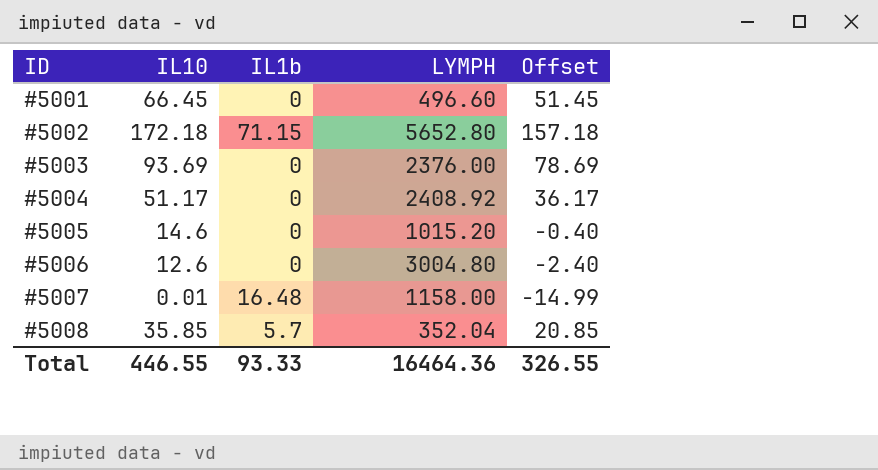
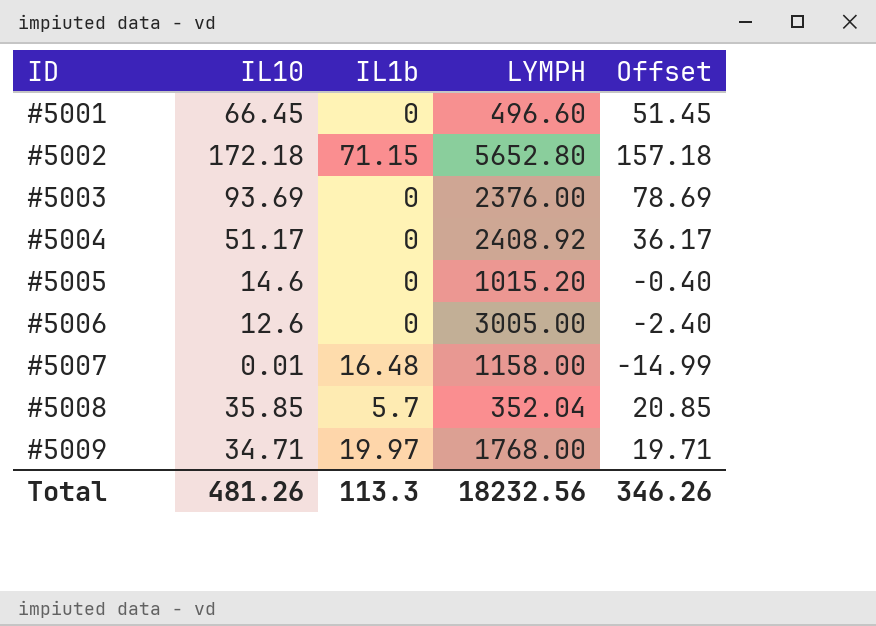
#5006 | LYMPH: 3004.80 -> 3005.00
row #5009: none -> 34.71 | 19.97 | 1768.00 | 19.71
Total | IL10: 446.55 -> 481.26
Total | IL1b: 93.33 -> 113.3
Total | LYMPH: 16464.36 -> 18232.56
Total | Offset: 326.55 -> 346.26

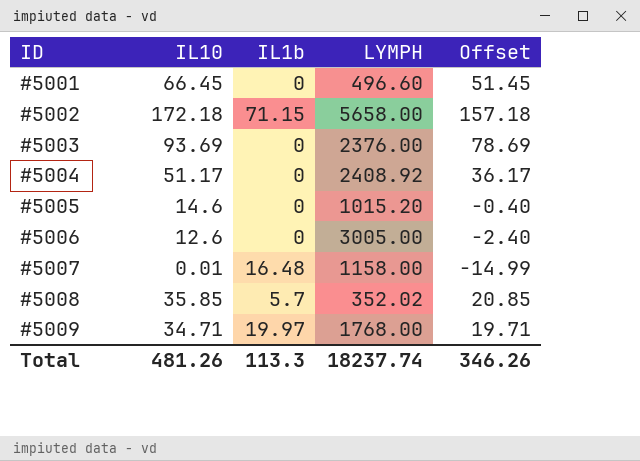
#5002 | LYMPH: 5652.80 -> 5658.00
#5008 | LYMPH: 352.04 -> 352.02
Total | LYMPH: 18232.56 -> 18237.74

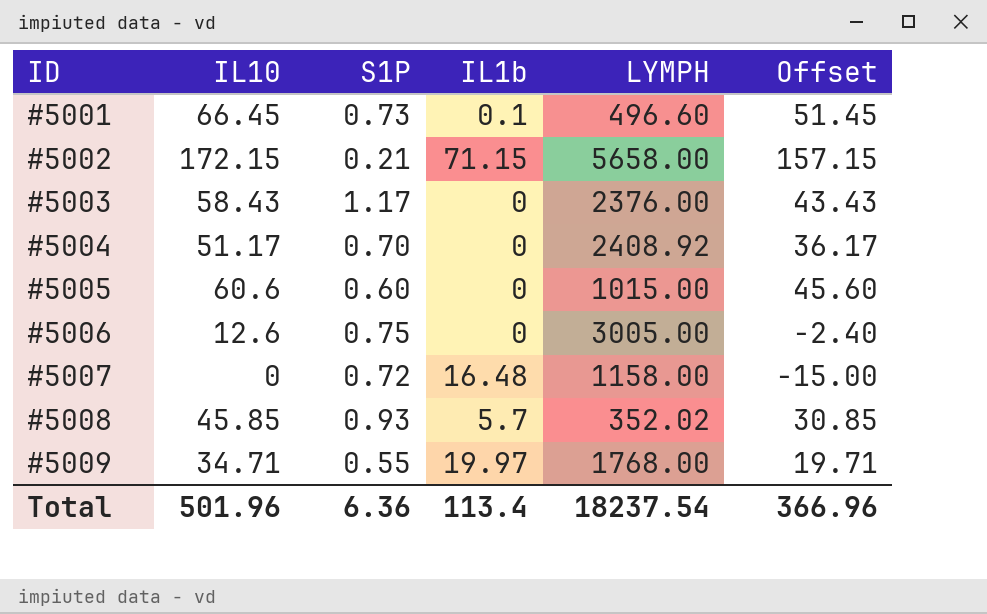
column S1P | position: none -> 3
#5001 | IL1b: 0 -> 0.1
#5002 | IL10: 172.18 -> 172.15
#5002 | Offset: 157.18 -> 157.15
#5003 | IL10: 93.69 -> 58.43
#5003 | Offset: 78.69 -> 43.43
#5005 | IL10: 14.6 -> 60.6
#5005 | LYMPH: 1015.20 -> 1015.00
#5005 | Offset: -0.40 -> 45.60
#5007 | IL10: 0.01 -> 0
#5007 | Offset: -14.99 -> -15.00
#5008 | IL10: 35.85 -> 45.85
#5008 | Offset: 20.85 -> 30.85
Total | IL10: 481.26 -> 501.96
Total | IL1b: 113.3 -> 113.4
Total | LYMPH: 18237.74 -> 18237.54
Total | Offset: 346.26 -> 366.96

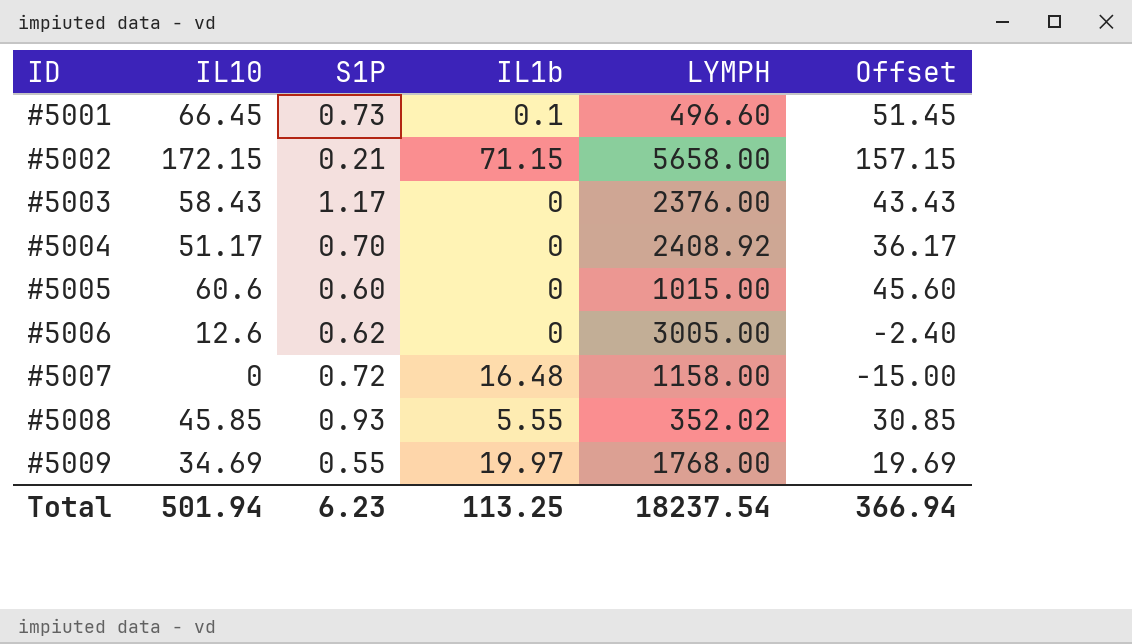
#5006 | S1P: 0.75 -> 0.62
#5008 | IL1b: 5.7 -> 5.55
#5009 | IL10: 34.71 -> 34.69
#5009 | Offset: 19.71 -> 19.69
Total | IL10: 501.96 -> 501.94
Total | S1P: 6.36 -> 6.23
Total | IL1b: 113.4 -> 113.25
Total | Offset: 366.96 -> 366.94

